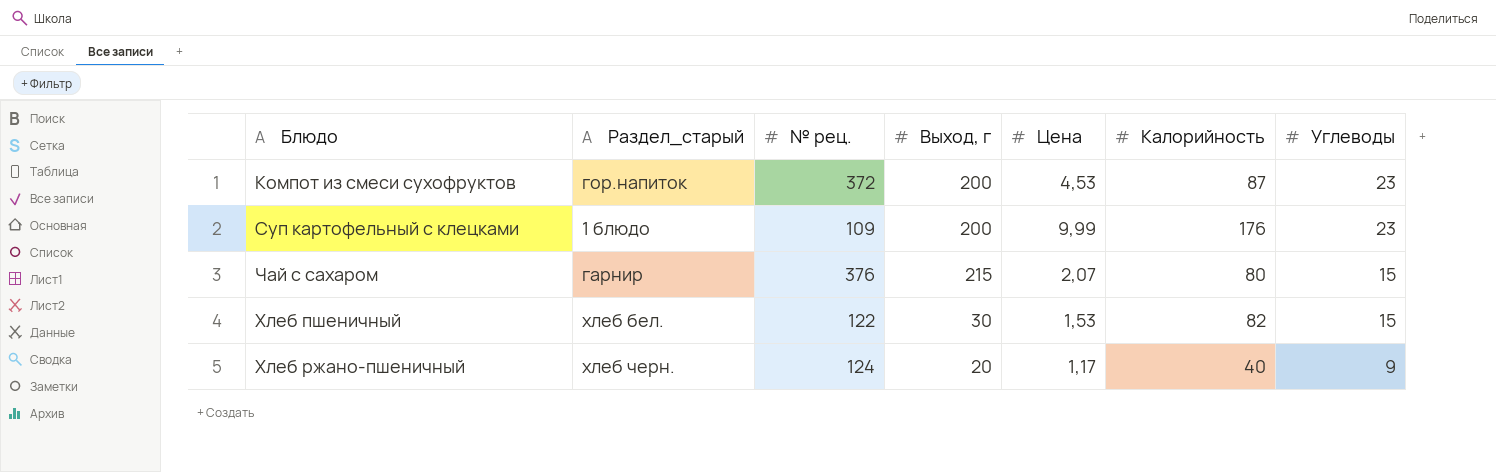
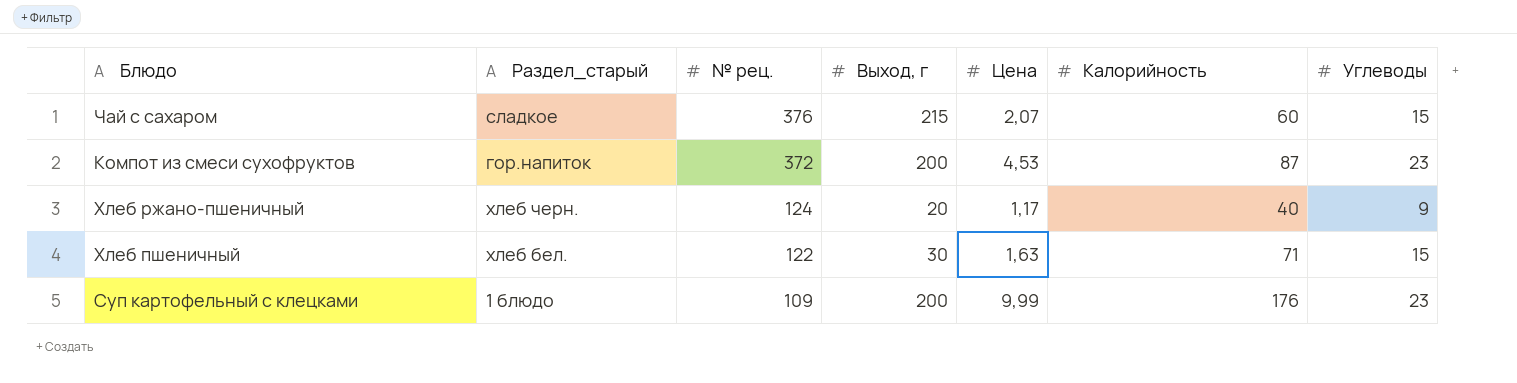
row order: Углеводы descending -> № рец. descending
Чай с сахаром | Раздел_старый: гарнир -> сладкое
Чай с сахаром | Калорийность: 80 -> 60
Хлеб пшеничный | Цена: 1,53 -> 1,63
Хлеб пшеничный | Калорийность: 82 -> 71

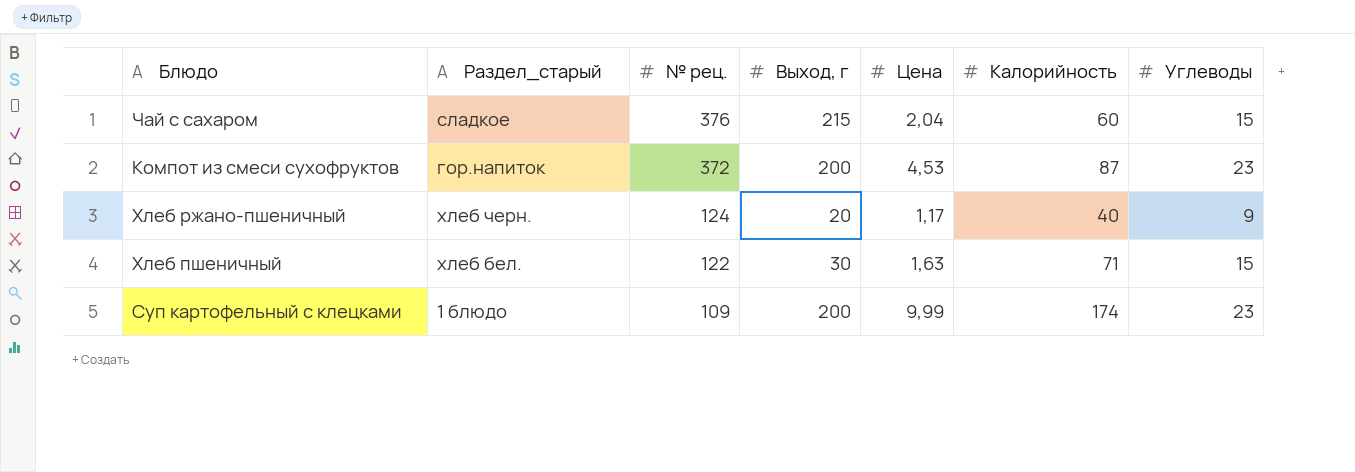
Чай с сахаром | Цена: 2,07 -> 2,04
Суп картофельный с клецками | Калорийность: 176 -> 174

